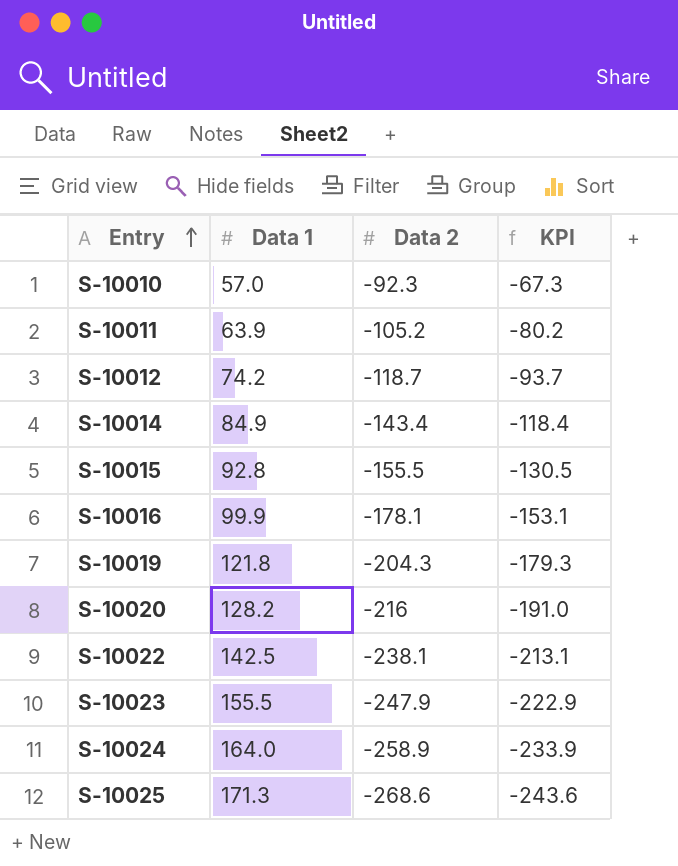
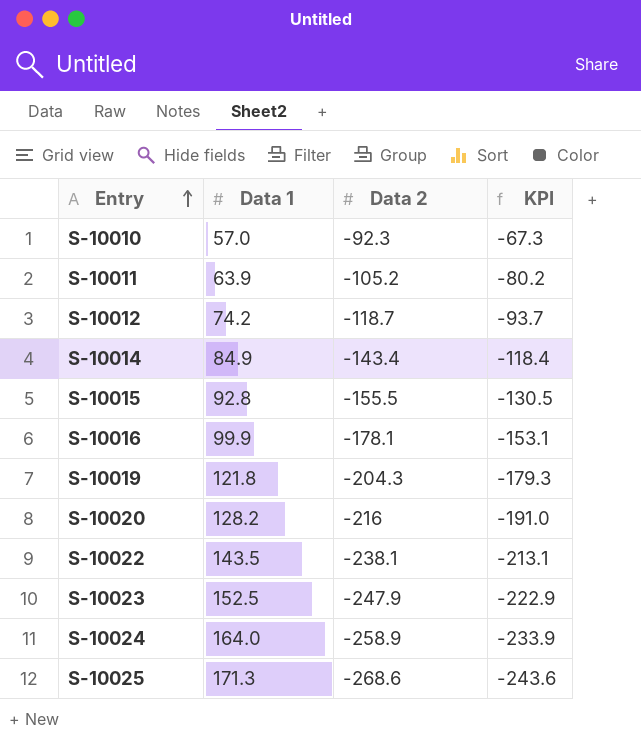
S-10022 | Data 1: 142.5 -> 143.5
S-10023 | Data 1: 155.5 -> 152.5

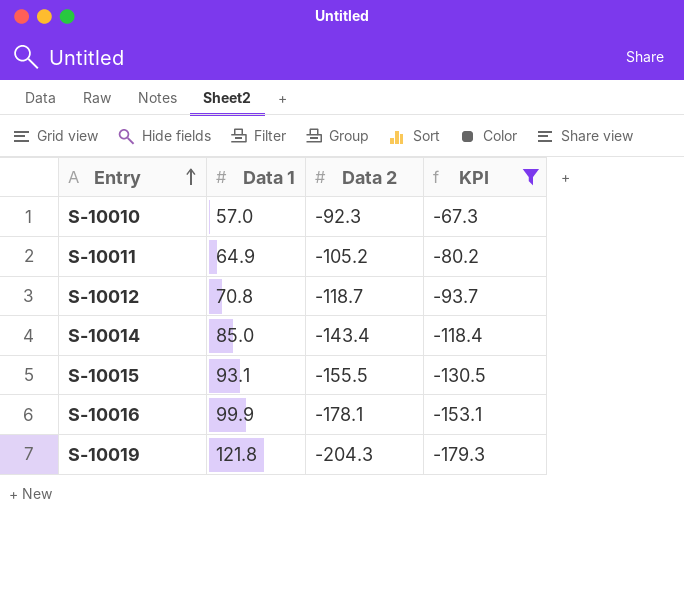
filter: none -> KPI >= -179.3
S-10011 | Data 1: 63.9 -> 64.9
S-10012 | Data 1: 74.2 -> 70.8
S-10014 | Data 1: 84.9 -> 85.0
S-10015 | Data 1: 92.8 -> 93.1

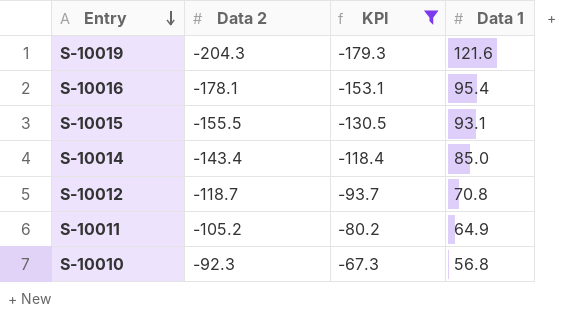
row order: Entry ascending -> Entry descending
column Data 1 | position: 2 -> 4
S-10019 | Data 1: 121.8 -> 121.6
S-10016 | Data 1: 99.9 -> 95.4
S-10010 | Data 1: 57.0 -> 56.8

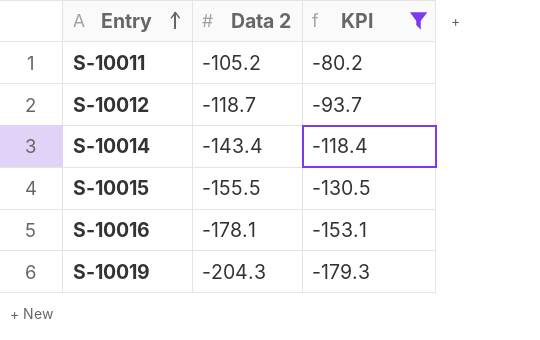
row order: Entry descending -> Entry ascending
column Data 1 | position: 4 -> none
row S-10010: -92.3 | -67.3 | 56.8 -> none

